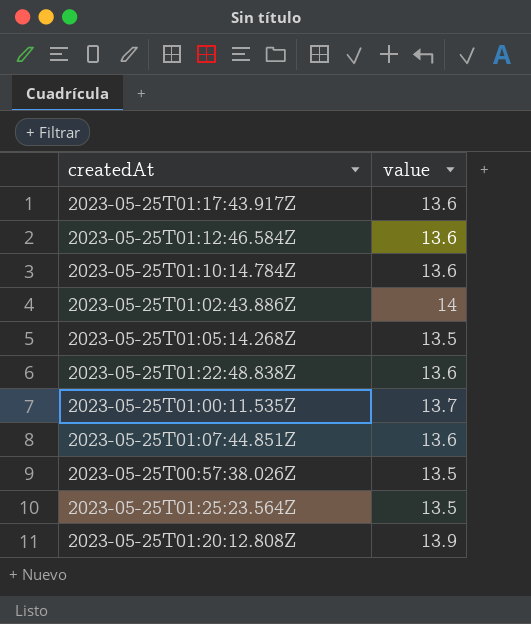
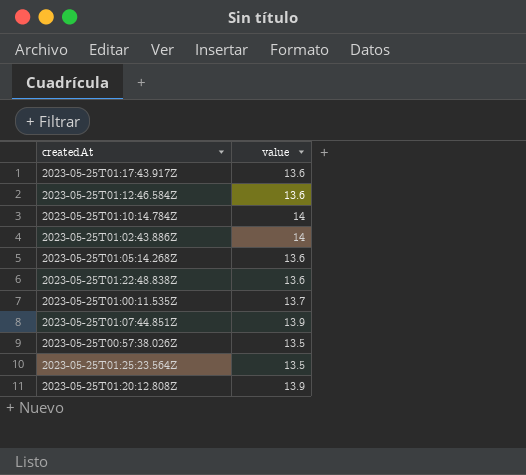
2023-05-25T01:10:14.784Z | value: 13.6 -> 14
2023-05-25T01:05:14.268Z | value: 13.5 -> 13.6
2023-05-25T01:07:44.851Z | value: 13.6 -> 13.9

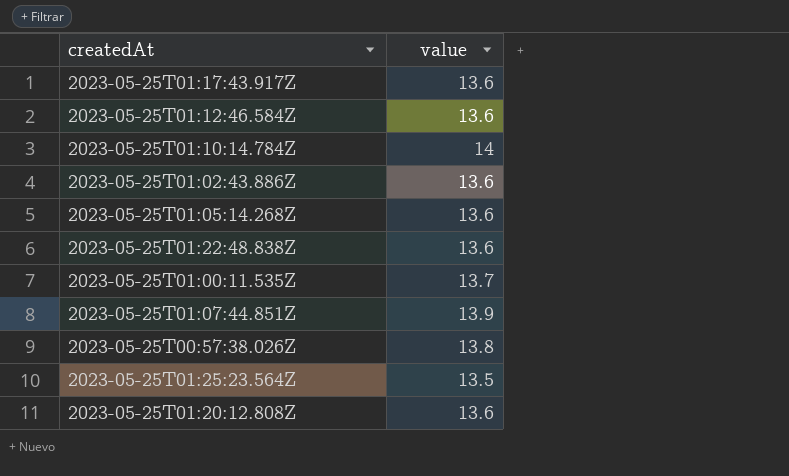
2023-05-25T01:02:43.886Z | value: 14 -> 13.6
2023-05-25T00:57:38.026Z | value: 13.5 -> 13.8
2023-05-25T01:20:12.808Z | value: 13.9 -> 13.6

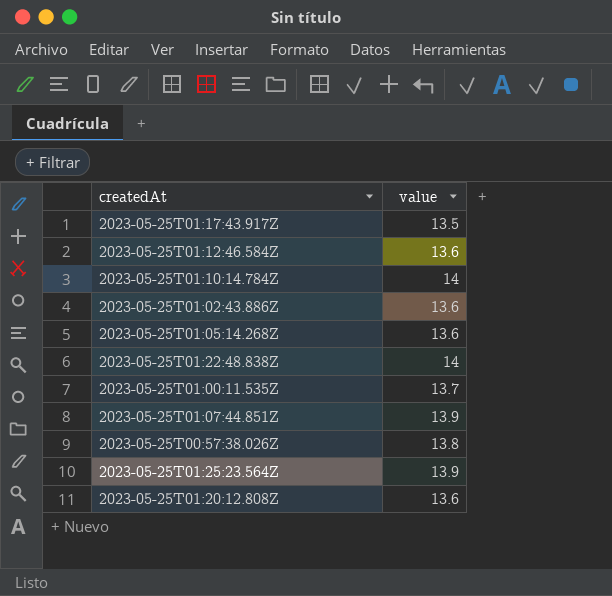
2023-05-25T01:17:43.917Z | value: 13.6 -> 13.5
2023-05-25T01:22:48.838Z | value: 13.6 -> 14
2023-05-25T01:25:23.564Z | value: 13.5 -> 13.9

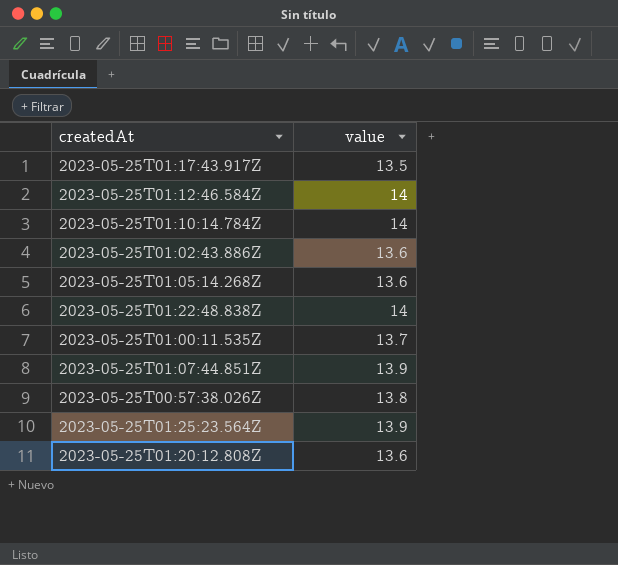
2023-05-25T01:12:46.584Z | value: 13.6 -> 14

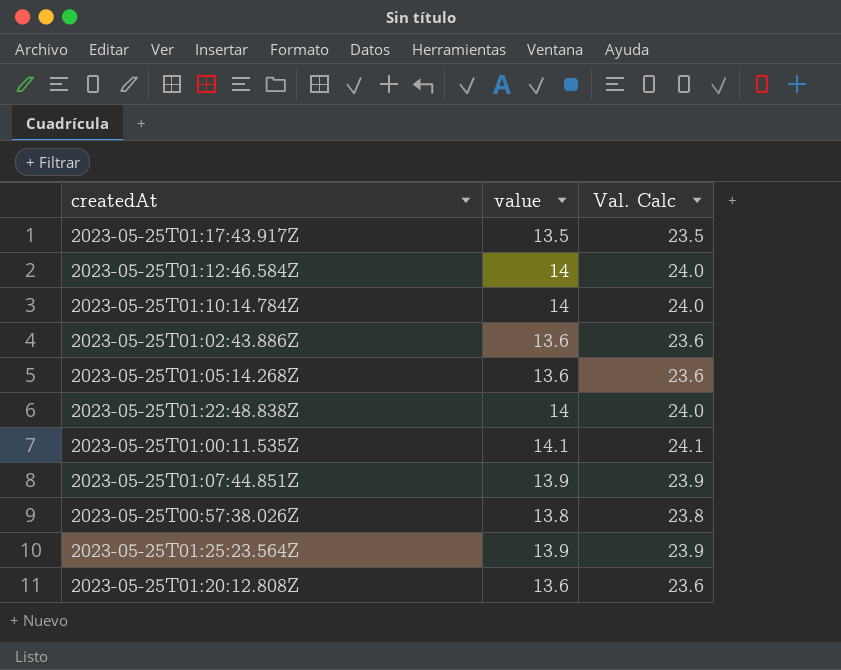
column Val. Calc | formula: none -> [value] + 10
2023-05-25T01:00:11.535Z | value: 13.7 -> 14.1

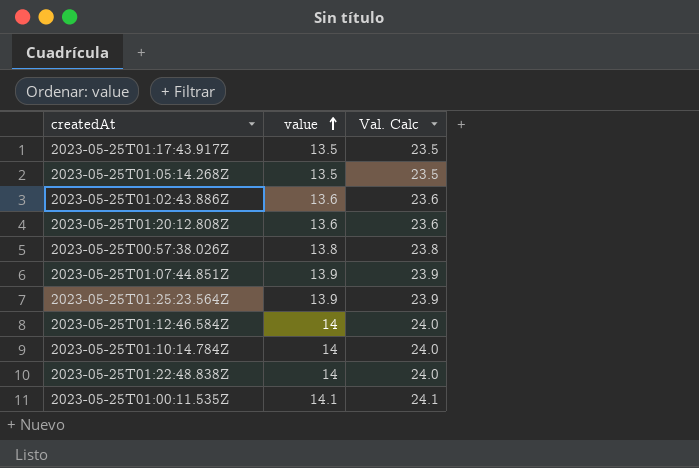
row order: none -> value ascending
2023-05-25T01:05:14.268Z | value: 13.6 -> 13.5
2023-05-25T01:05:14.268Z | Val. Calc: 23.6 -> 23.5

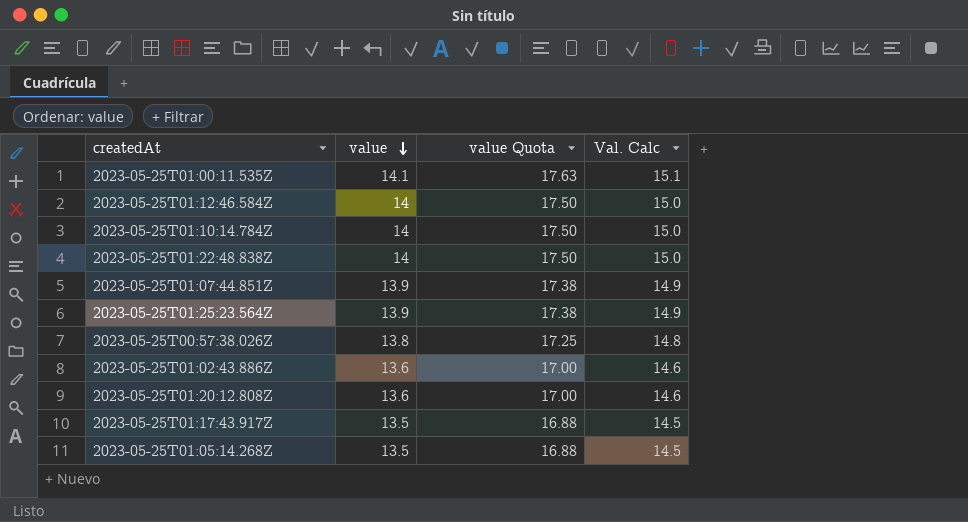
row order: value ascending -> value descending
column value Quota | formula: none -> [value] * 1.25
column Val. Calc | formula: [value] + 10 -> [value] + 1

